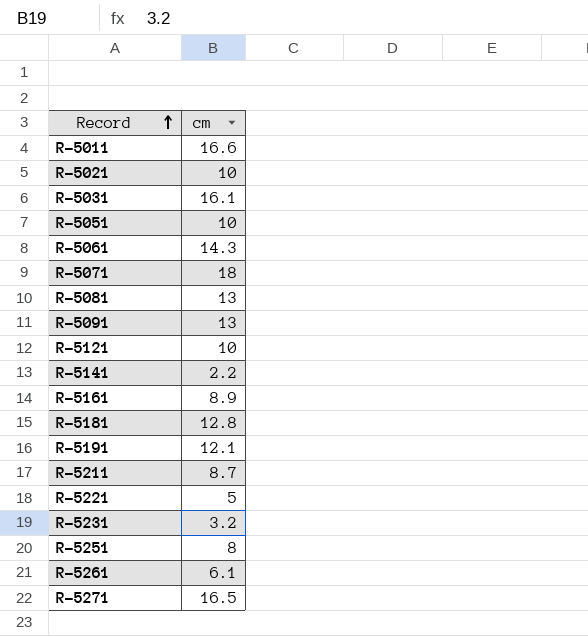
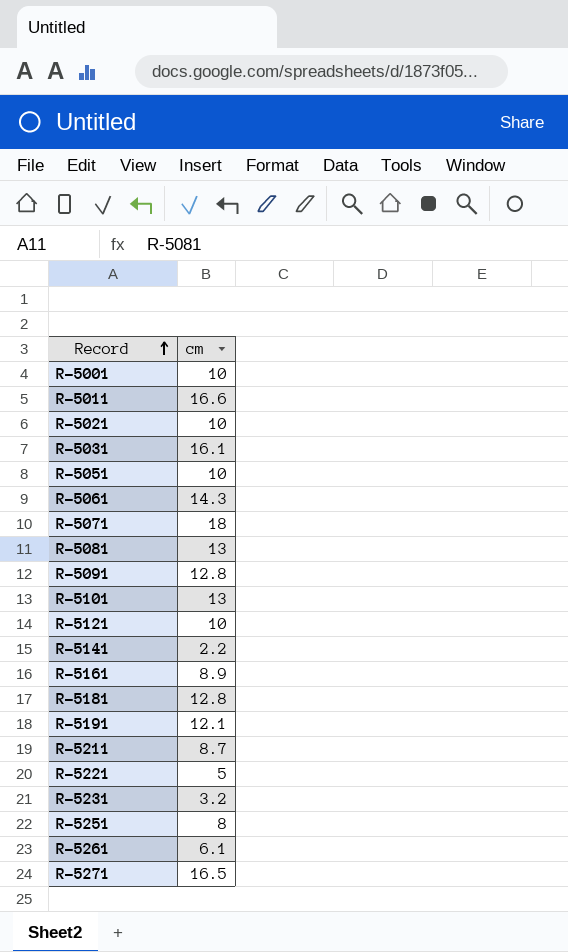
row R-5001: none -> 10
R-5091 | cm: 13 -> 12.8
row R-5101: none -> 13

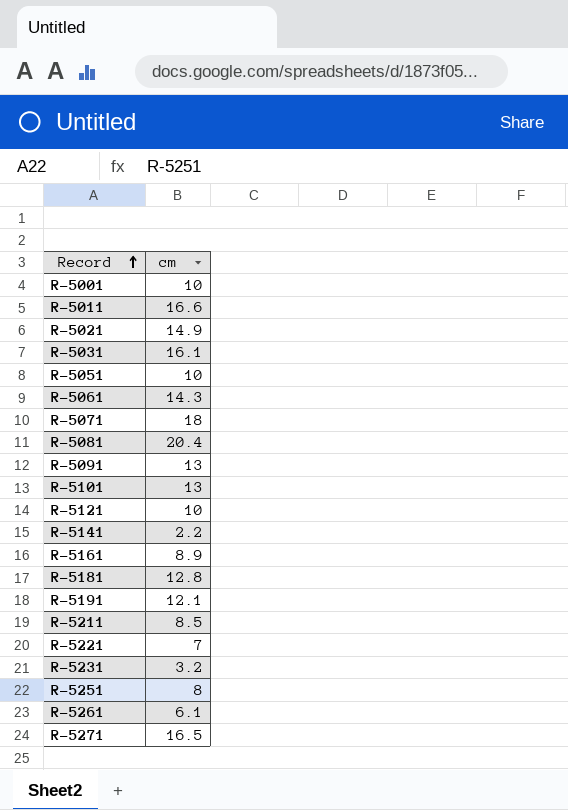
R-5021 | cm: 10 -> 14.9
R-5081 | cm: 13 -> 20.4
R-5091 | cm: 12.8 -> 13
R-5211 | cm: 8.7 -> 8.5
R-5221 | cm: 5 -> 7

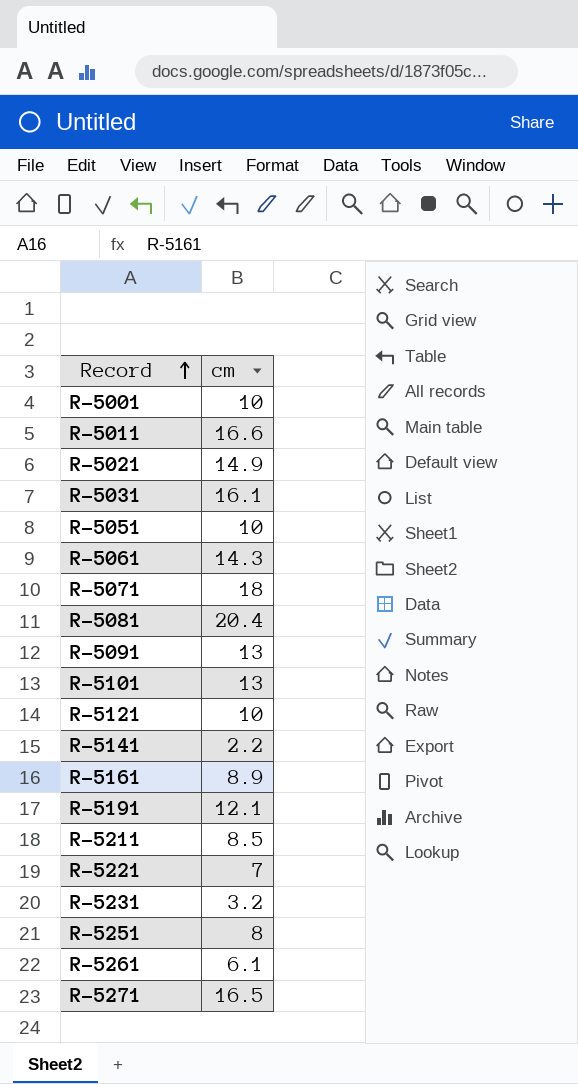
row R-5181: 12.8 -> none

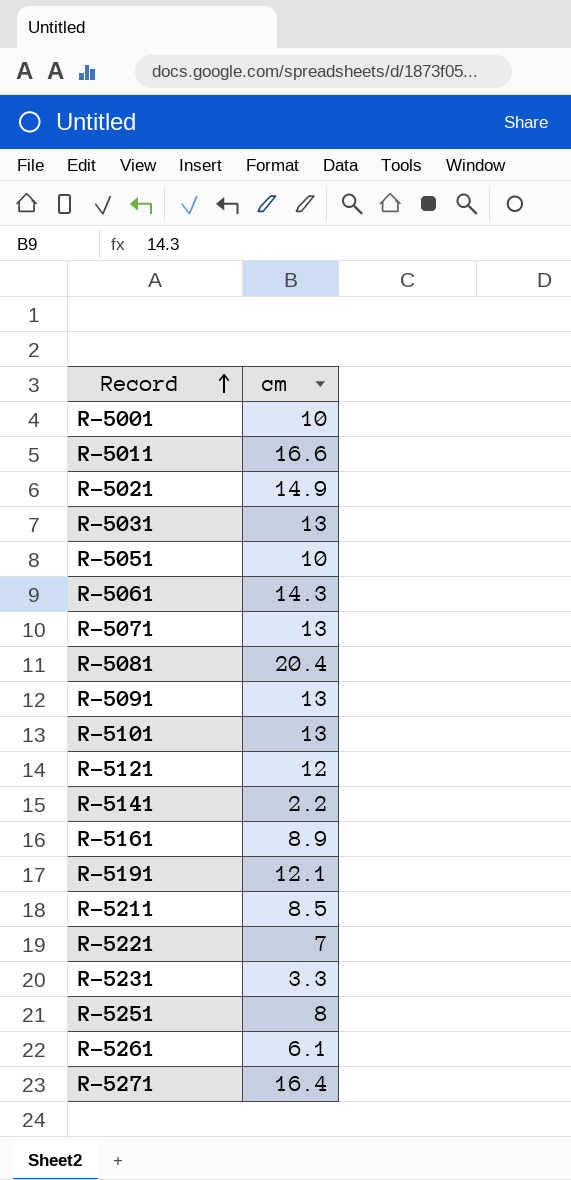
R-5031 | cm: 16.1 -> 13
R-5071 | cm: 18 -> 13
R-5121 | cm: 10 -> 12
R-5231 | cm: 3.2 -> 3.3
R-5271 | cm: 16.5 -> 16.4

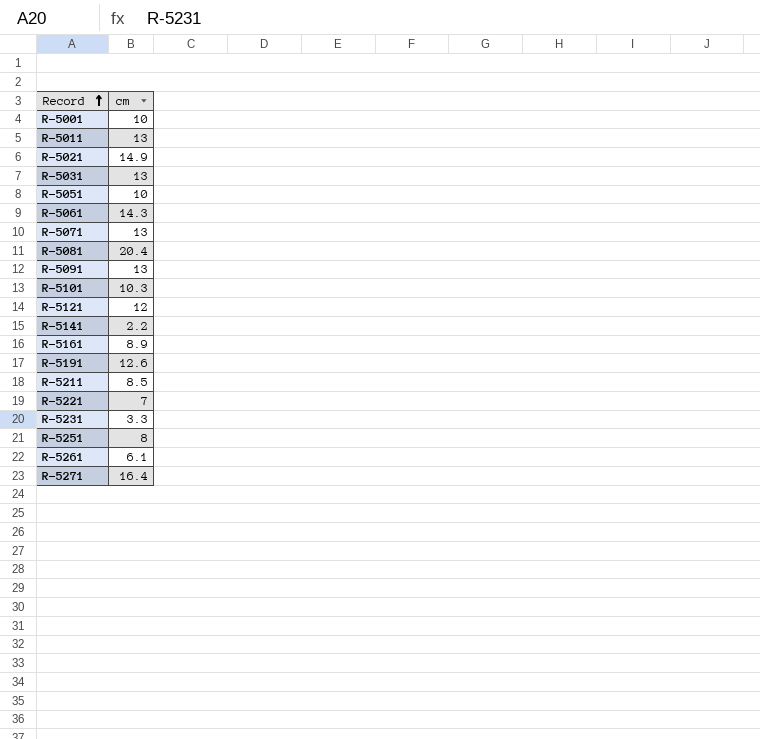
R-5011 | cm: 16.6 -> 13
R-5101 | cm: 13 -> 10.3
R-5191 | cm: 12.1 -> 12.6

